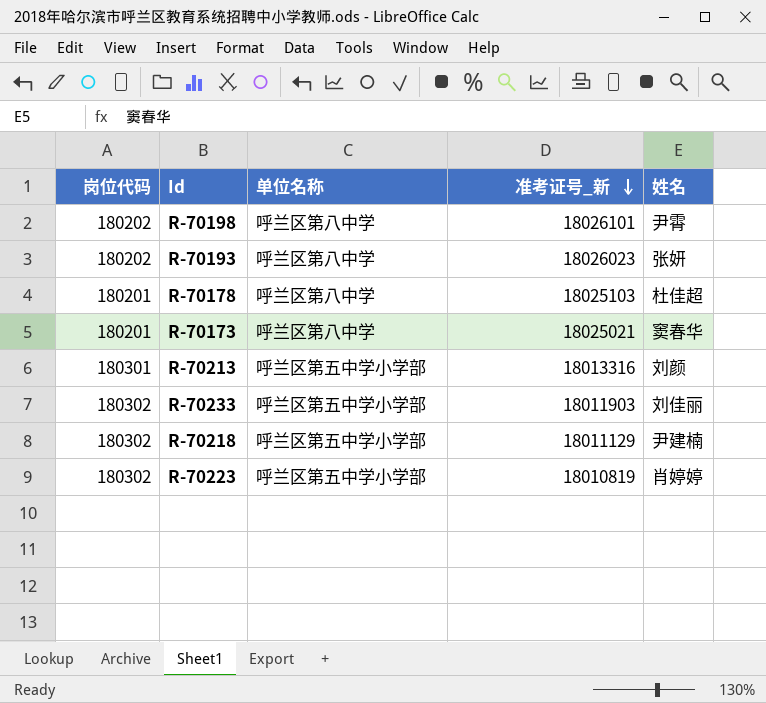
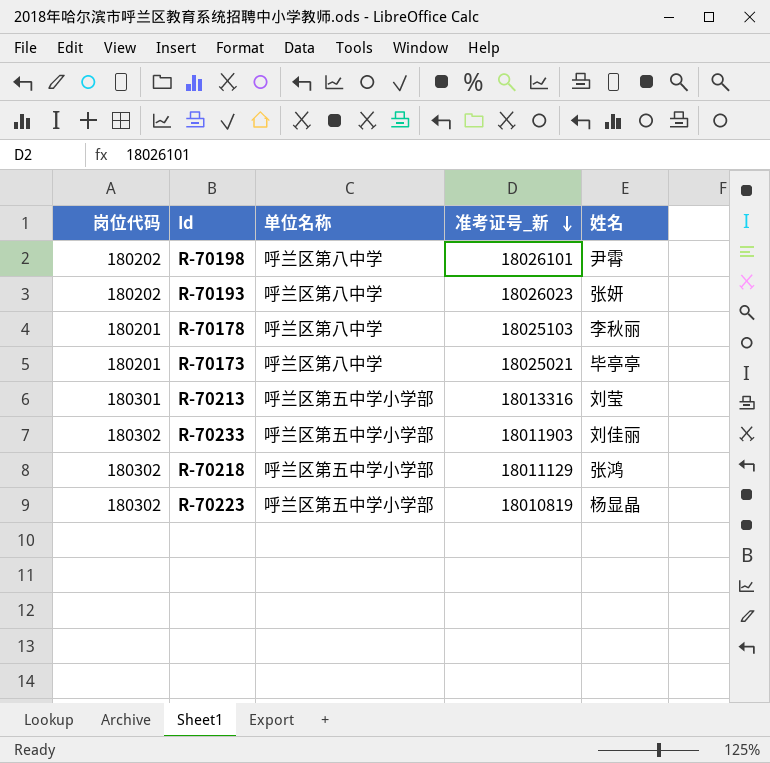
R-70178 | 姓名: 杜佳超 -> 李秋丽
R-70173 | 姓名: 窦春华 -> 毕亭亭
R-70213 | 姓名: 刘颜 -> 刘莹
R-70218 | 姓名: 尹建楠 -> 张鸿
R-70223 | 姓名: 肖婷婷 -> 杨显晶

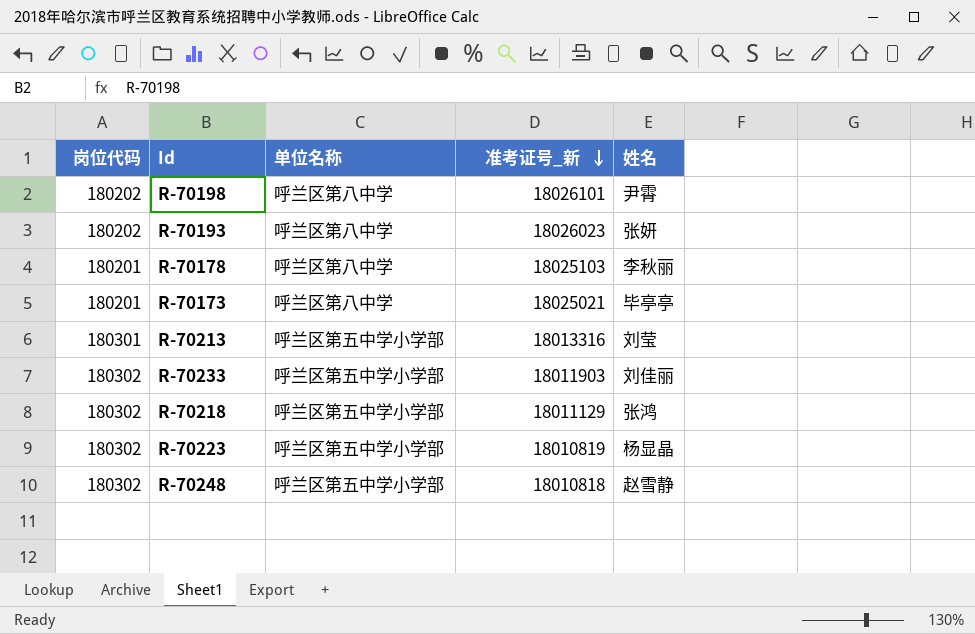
row R-70248: none -> 180302 | 呼兰区第五中学小学部 | 18010818 | 赵雪静

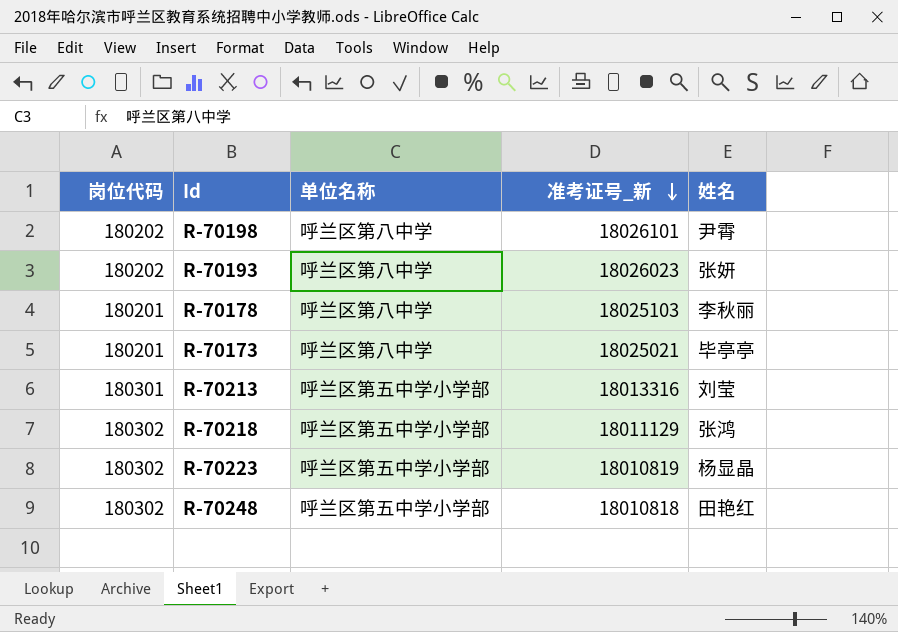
row R-70233: 180302 | 呼兰区第五中学小学部 | 18011903 | 刘佳丽 -> none
R-70248 | 姓名: 赵雪静 -> 田艳红

